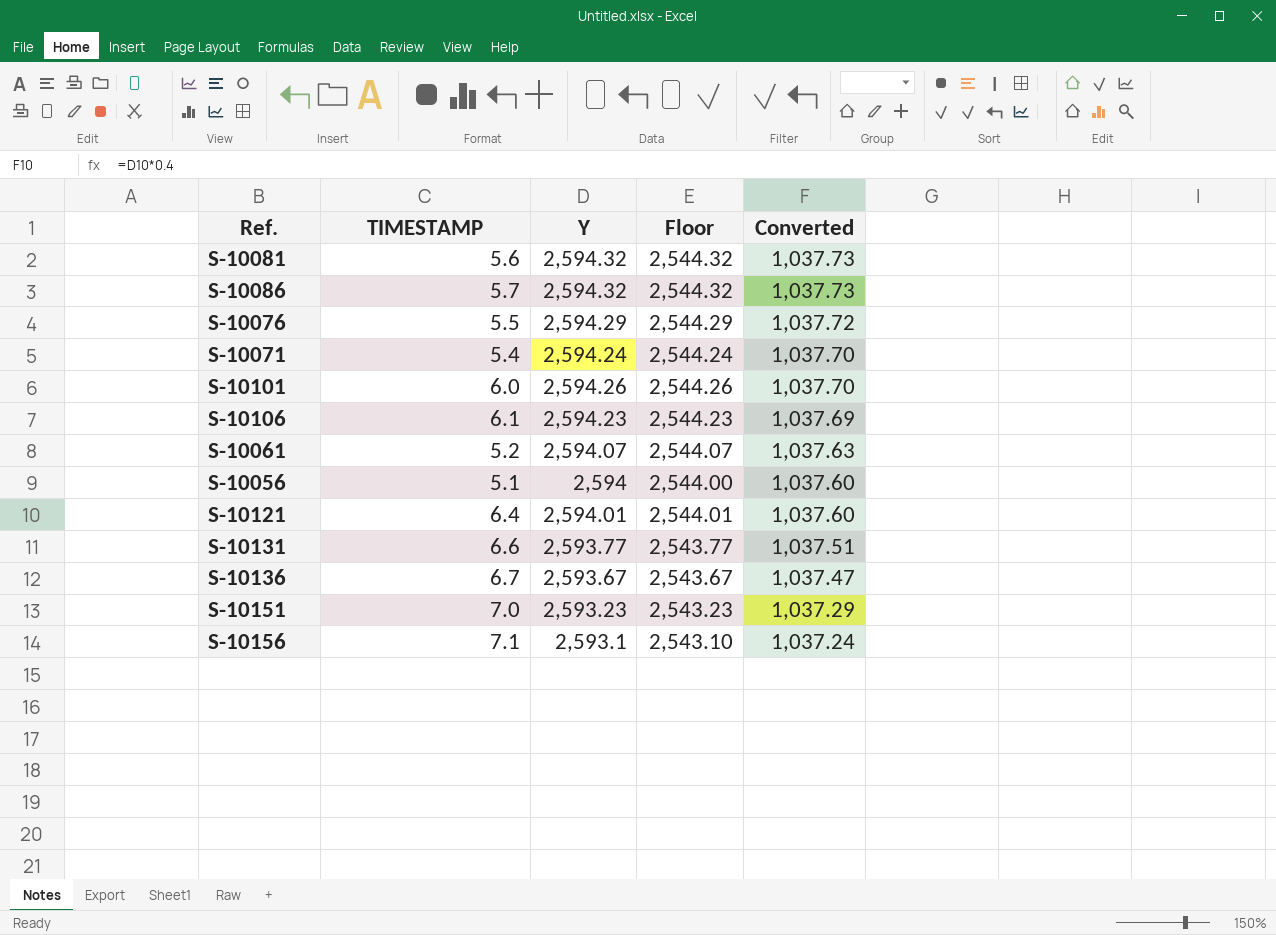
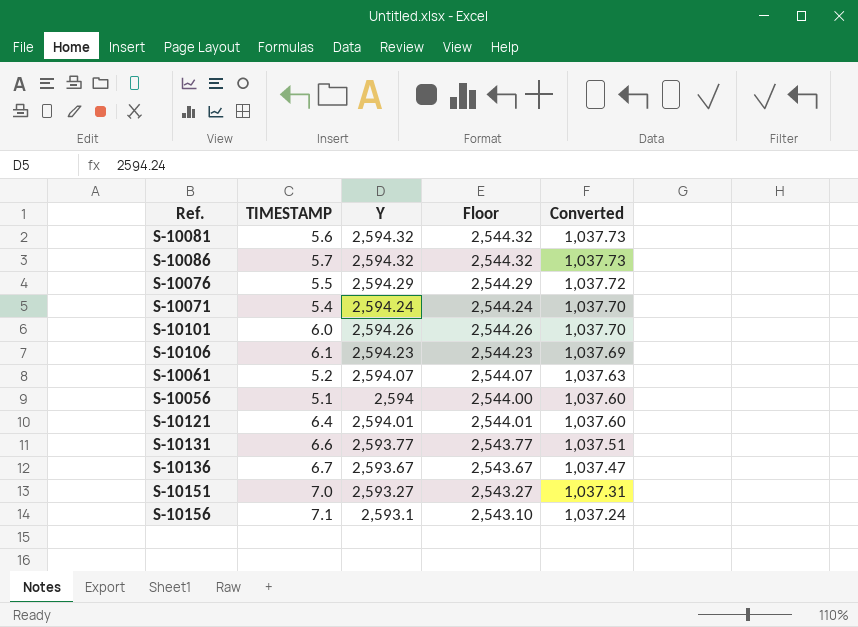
S-10151 | Y: 2,593.23 -> 2,593.27
S-10151 | Floor: 2,543.23 -> 2,543.27
S-10151 | Converted: 1,037.29 -> 1,037.31

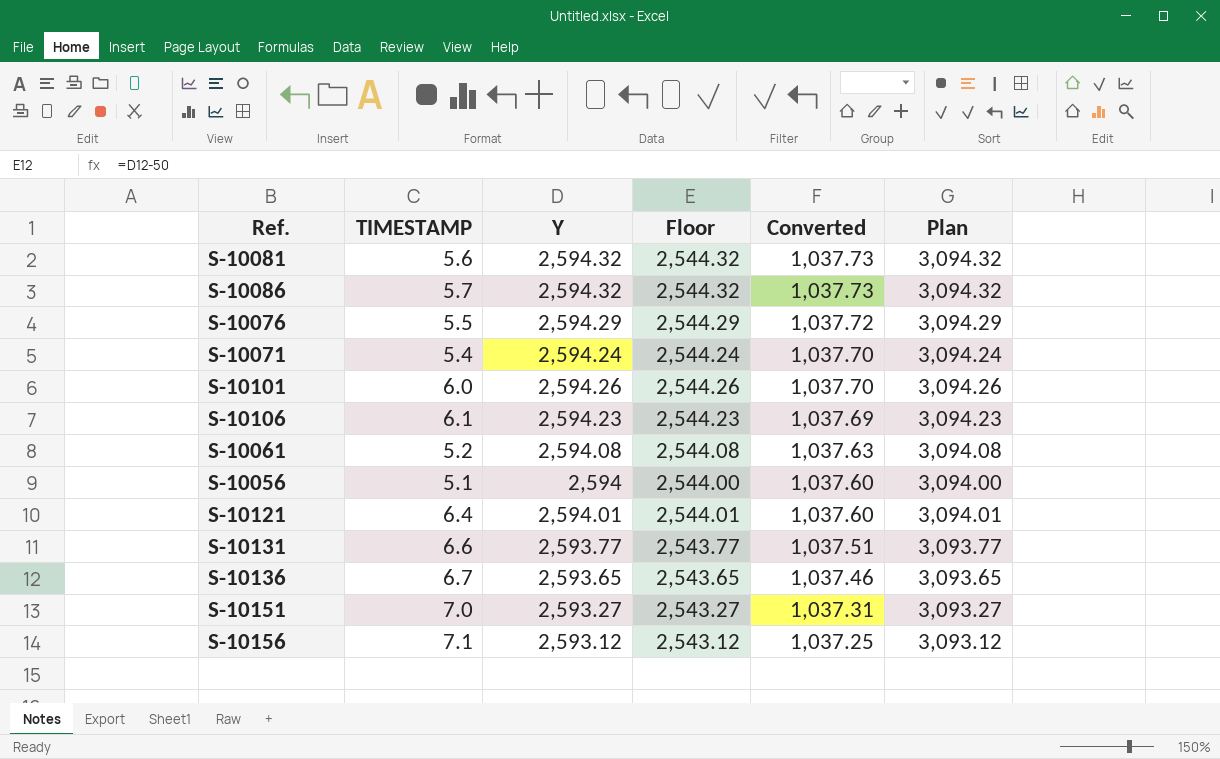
column Plan | formula: none -> [Y] + 500
S-10061 | Y: 2,594.07 -> 2,594.08
S-10061 | Floor: 2,544.07 -> 2,544.08
S-10136 | Y: 2,593.67 -> 2,593.65
S-10136 | Floor: 2,543.67 -> 2,543.65
S-10136 | Converted: 1,037.47 -> 1,037.46
S-10156 | Y: 2,593.1 -> 2,593.12
S-10156 | Floor: 2,543.10 -> 2,543.12
S-10156 | Converted: 1,037.24 -> 1,037.25

